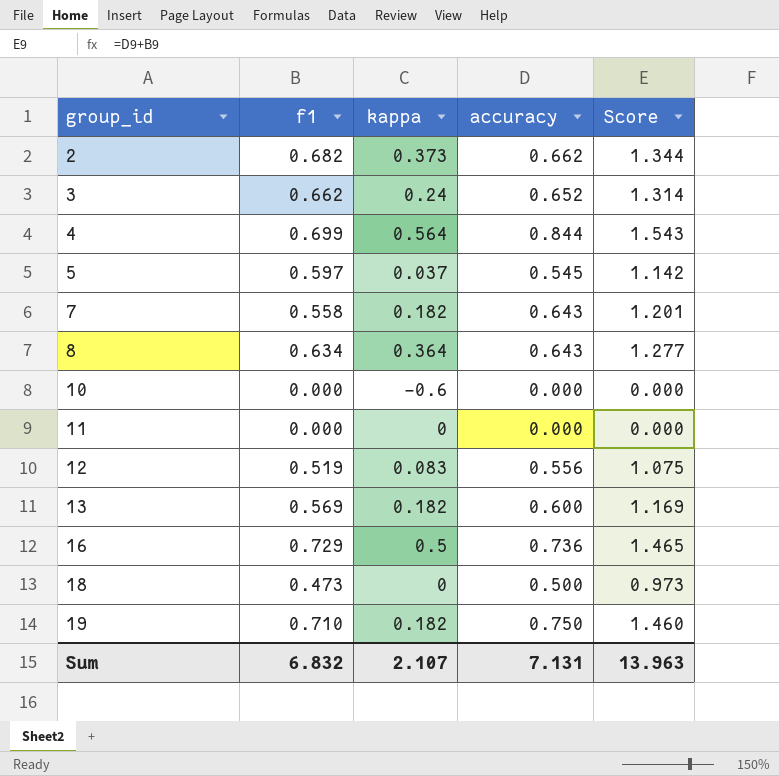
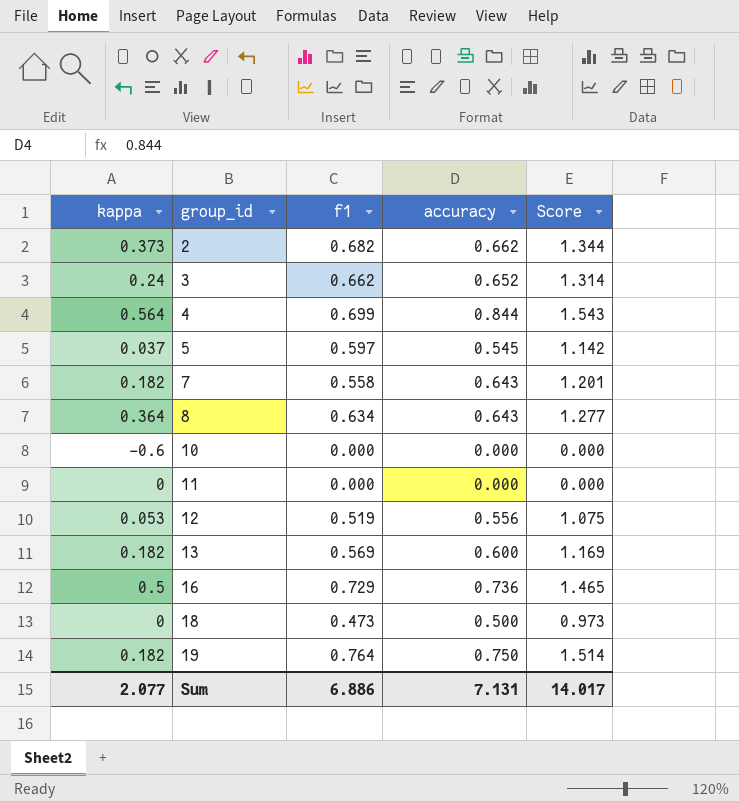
column kappa | position: 3 -> 1
12 | kappa: 0.083 -> 0.053
19 | f1: 0.710 -> 0.764
19 | Score: 1.460 -> 1.514
Sum | kappa: 2.107 -> 2.077
Sum | f1: 6.832 -> 6.886
Sum | Score: 13.963 -> 14.017

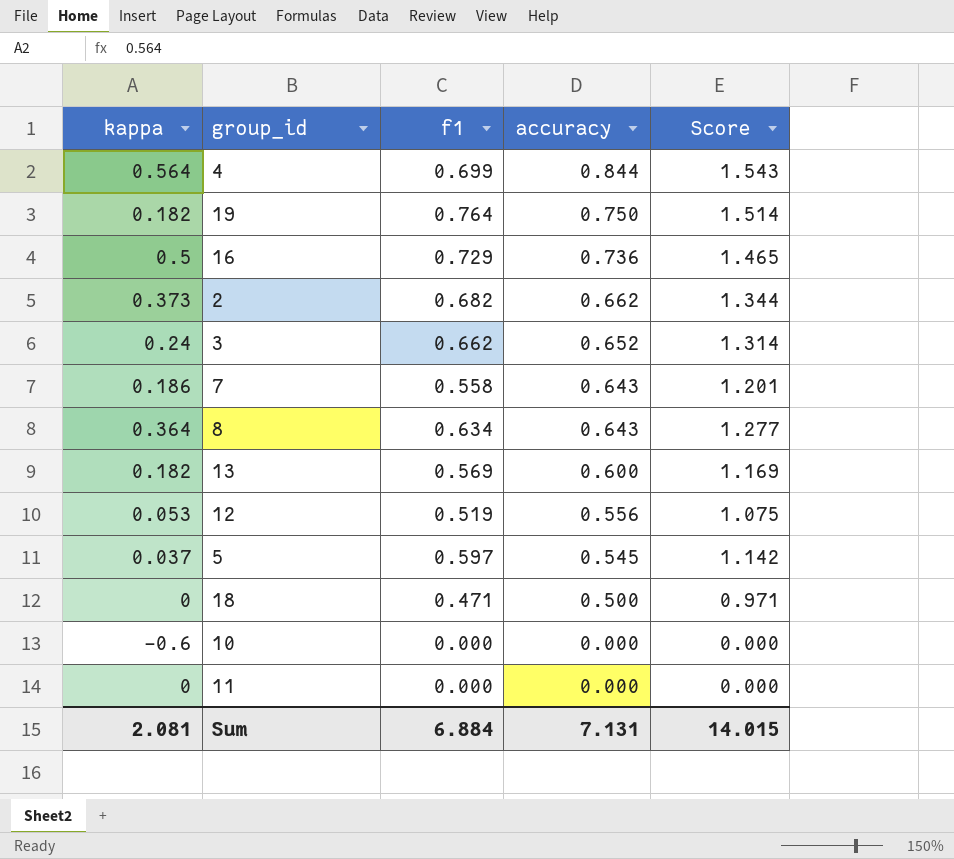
row order: group_id ascending -> accuracy descending
7 | kappa: 0.182 -> 0.186
18 | f1: 0.473 -> 0.471
18 | Score: 0.973 -> 0.971
Sum | kappa: 2.077 -> 2.081
Sum | f1: 6.886 -> 6.884
Sum | Score: 14.017 -> 14.015

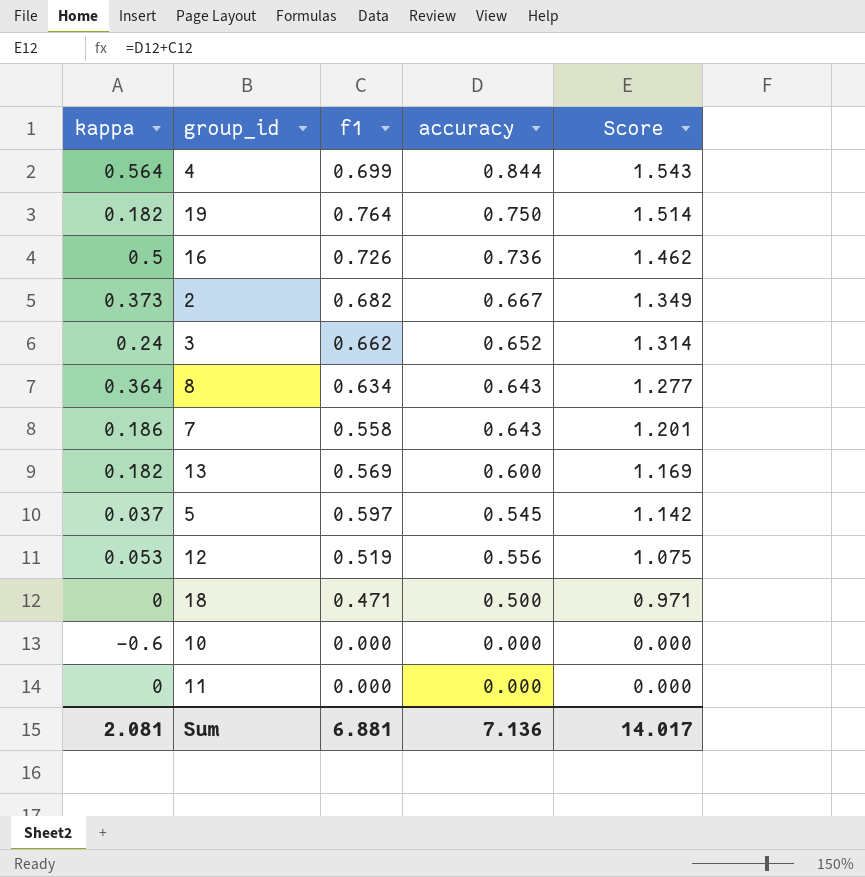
row order: accuracy descending -> Score descending
16 | f1: 0.729 -> 0.726
16 | Score: 1.465 -> 1.462
2 | accuracy: 0.662 -> 0.667
2 | Score: 1.344 -> 1.349
Sum | f1: 6.884 -> 6.881
Sum | accuracy: 7.131 -> 7.136
Sum | Score: 14.015 -> 14.017

